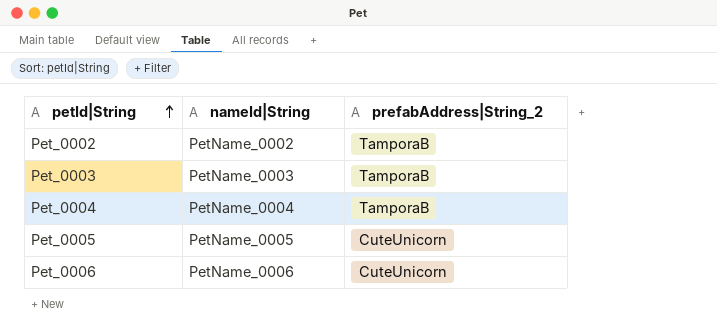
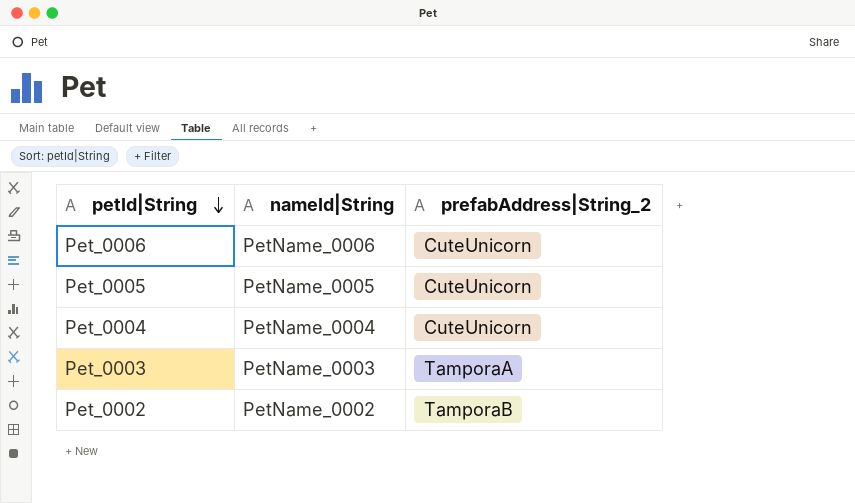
row order: petId|String ascending -> petId|String descending
Pet_0004 | prefabAddress|String_2: TamporaB -> CuteUnicorn
Pet_0003 | prefabAddress|String_2: TamporaB -> TamporaA

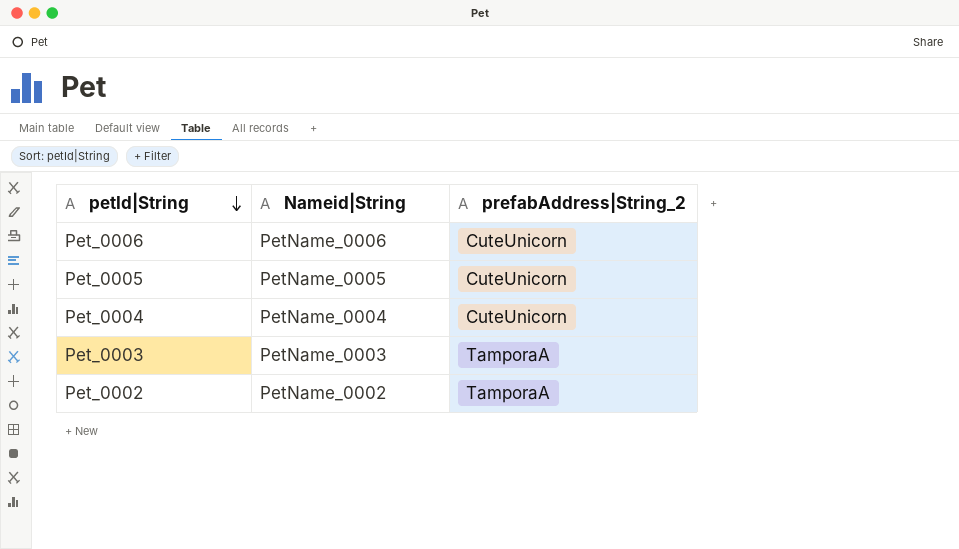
column name: nameId|String -> Nameid|String
Pet_0002 | prefabAddress|String_2: TamporaB -> TamporaA

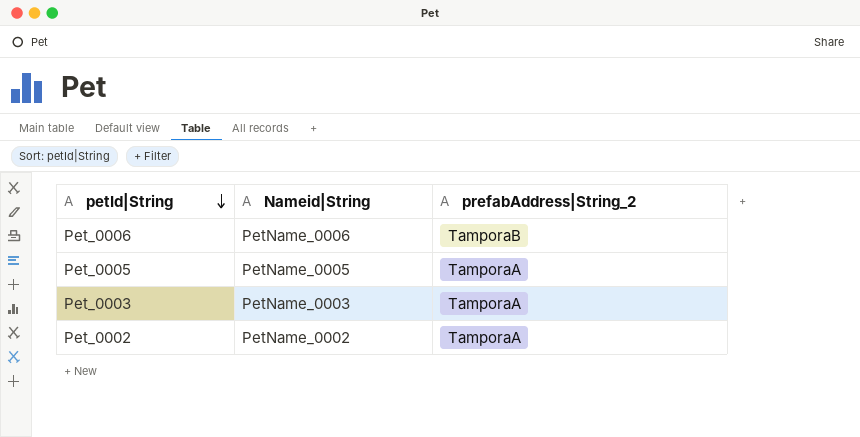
row Pet_0004: PetName_0004 | CuteUnicorn -> none
Pet_0006 | prefabAddress|String_2: CuteUnicorn -> TamporaB
Pet_0005 | prefabAddress|String_2: CuteUnicorn -> TamporaA

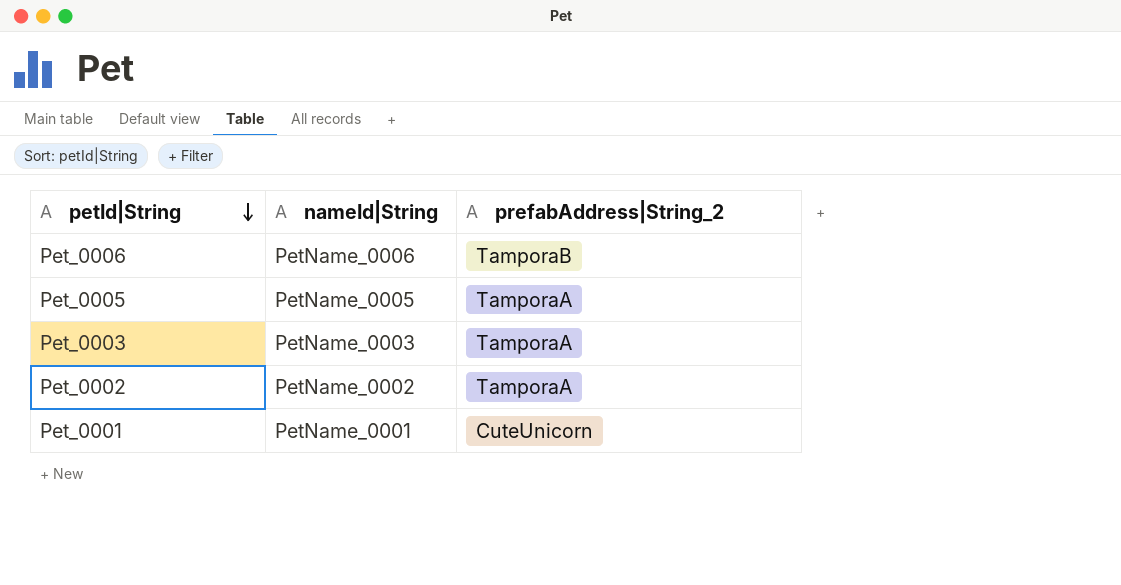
column name: Nameid|String -> nameId|String
row Pet_0001: none -> PetName_0001 | CuteUnicorn

